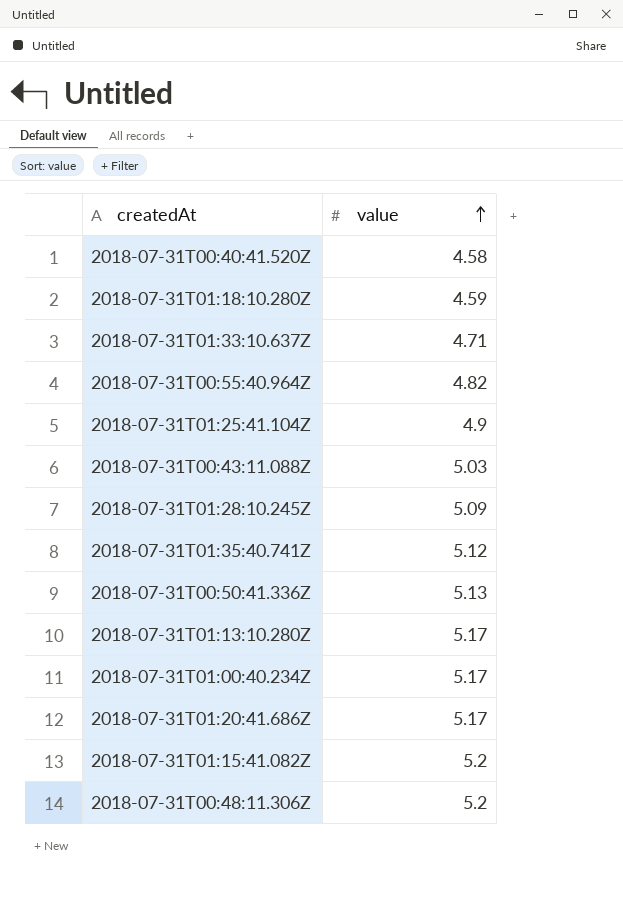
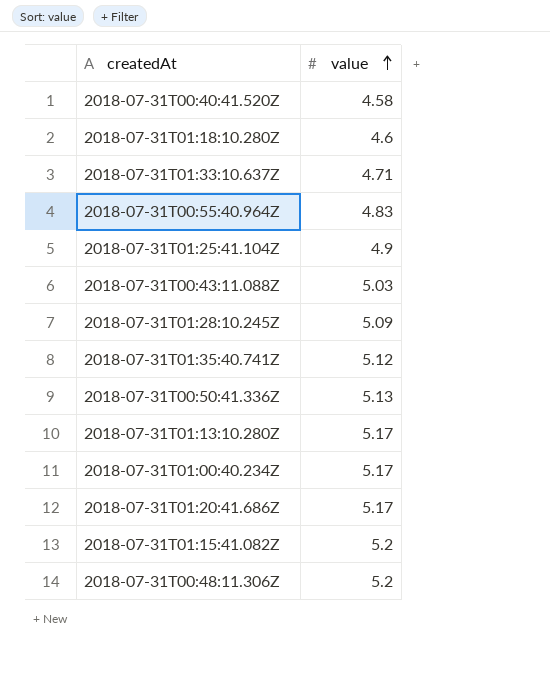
2018-07-31T01:18:10.280Z | value: 4.59 -> 4.6
2018-07-31T00:55:40.964Z | value: 4.82 -> 4.83

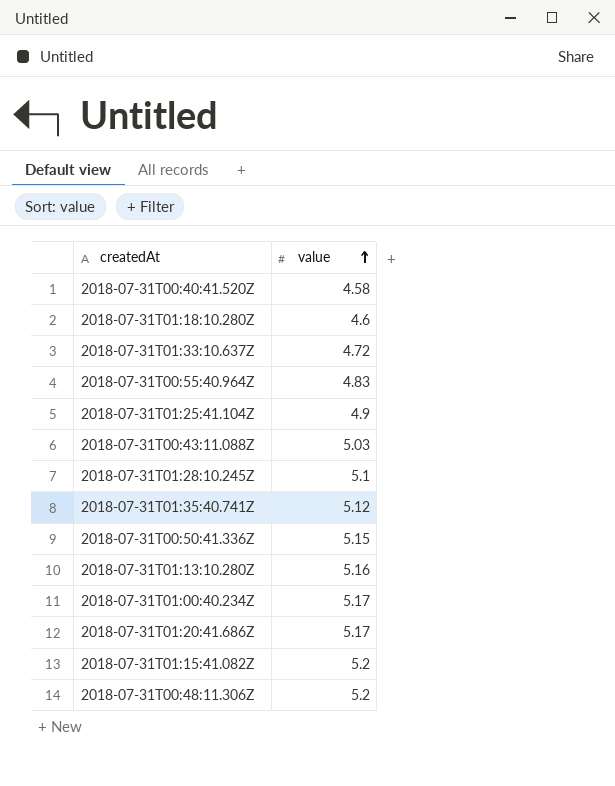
2018-07-31T01:33:10.637Z | value: 4.71 -> 4.72
2018-07-31T01:28:10.245Z | value: 5.09 -> 5.1
2018-07-31T00:50:41.336Z | value: 5.13 -> 5.15
2018-07-31T01:13:10.280Z | value: 5.17 -> 5.16

